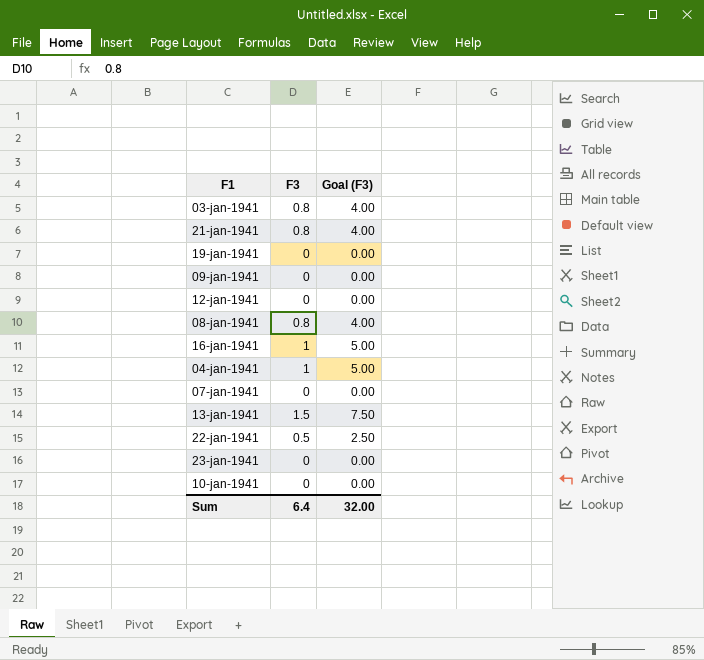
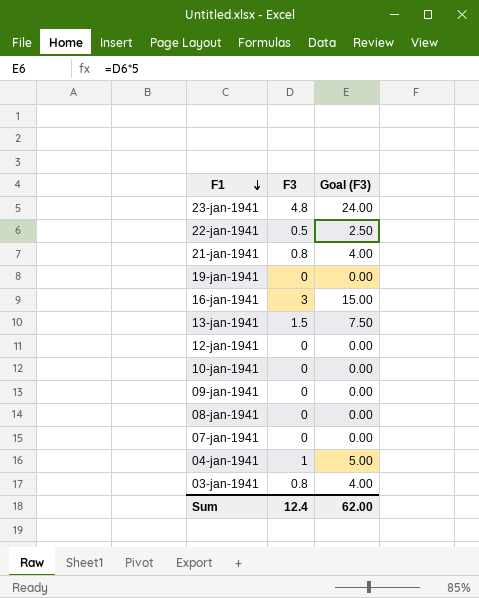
row order: none -> F1 descending
23-jan-1941 | F3: 0 -> 4.8
23-jan-1941 | Goal (F3): 0.00 -> 24.00
16-jan-1941 | F3: 1 -> 3
16-jan-1941 | Goal (F3): 5.00 -> 15.00
08-jan-1941 | F3: 0.8 -> 0
08-jan-1941 | Goal (F3): 4.00 -> 0.00
Sum | F3: 6.4 -> 12.4
Sum | Goal (F3): 32.00 -> 62.00

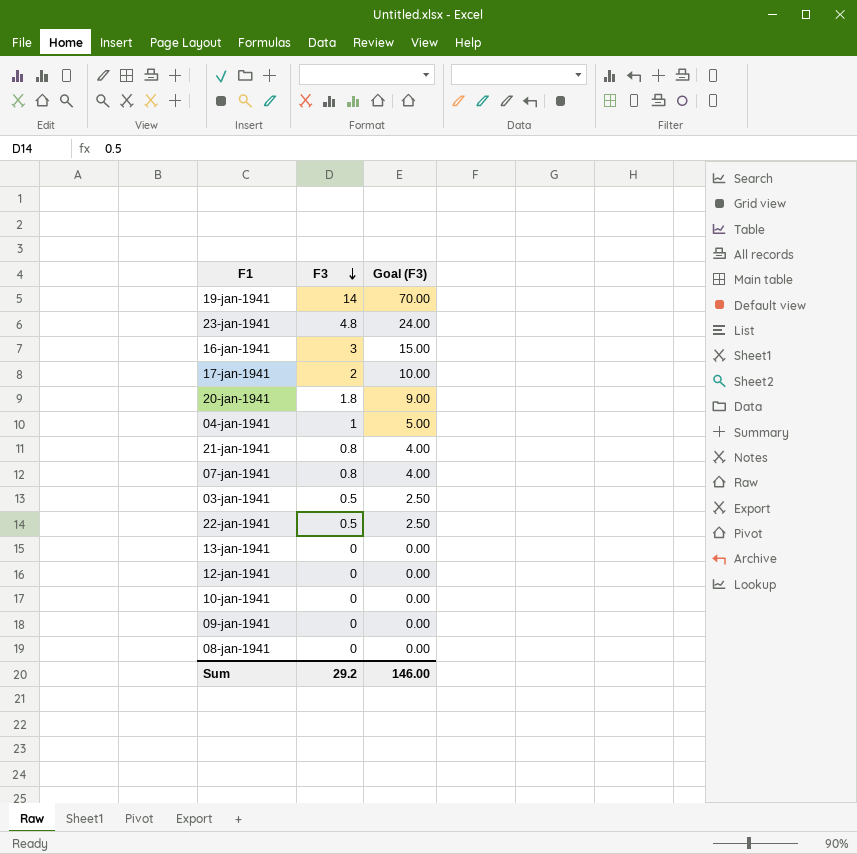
row order: F1 descending -> F3 descending
19-jan-1941 | F3: 0 -> 14
19-jan-1941 | Goal (F3): 0.00 -> 70.00
row 17-jan-1941: none -> 2 | 10.00
row 20-jan-1941: none -> 1.8 | 9.00
07-jan-1941 | F3: 0 -> 0.8
07-jan-1941 | Goal (F3): 0.00 -> 4.00
03-jan-1941 | F3: 0.8 -> 0.5
03-jan-1941 | Goal (F3): 4.00 -> 2.50
13-jan-1941 | F3: 1.5 -> 0
13-jan-1941 | Goal (F3): 7.50 -> 0.00
Sum | F3: 12.4 -> 29.2
Sum | Goal (F3): 62.00 -> 146.00

